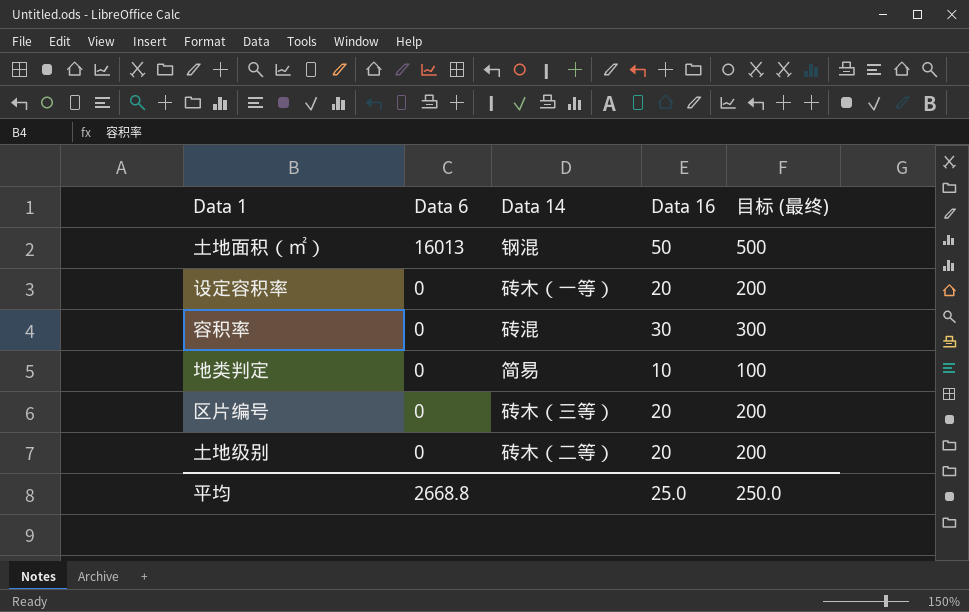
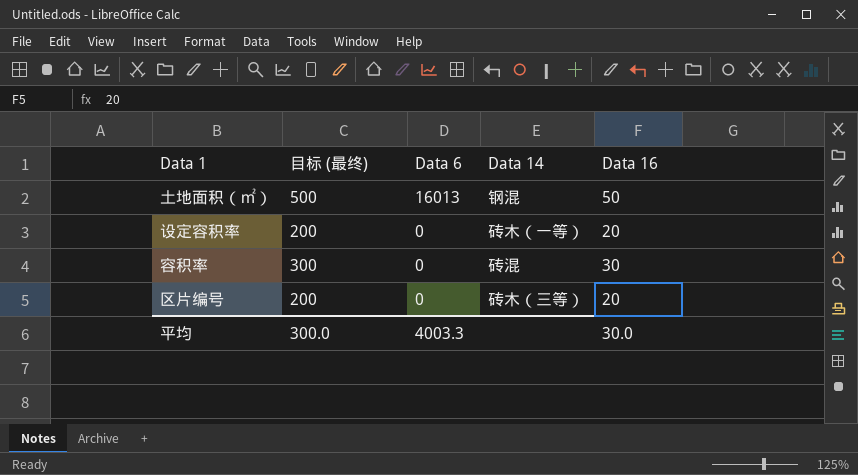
column 目标 (最终) | position: 5 -> 2
row 地类判定: 0 | 简易 | 10 | 100 -> none
row 土地级别: 0 | 砖木（二等） | 20 | 200 -> none
平均 | 目标 (最终): 250.0 -> 300.0
平均 | Data 6: 2668.8 -> 4003.3
平均 | Data 16: 25.0 -> 30.0

